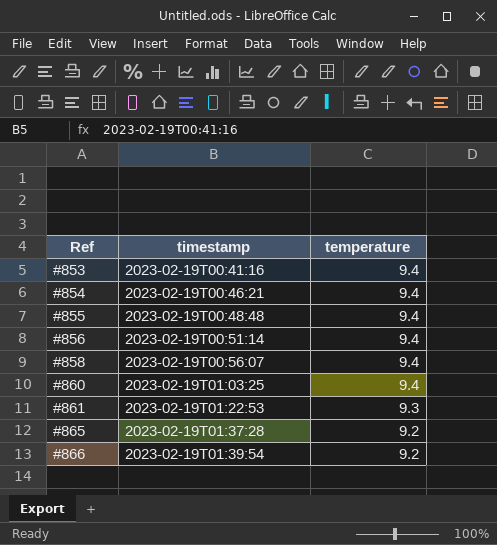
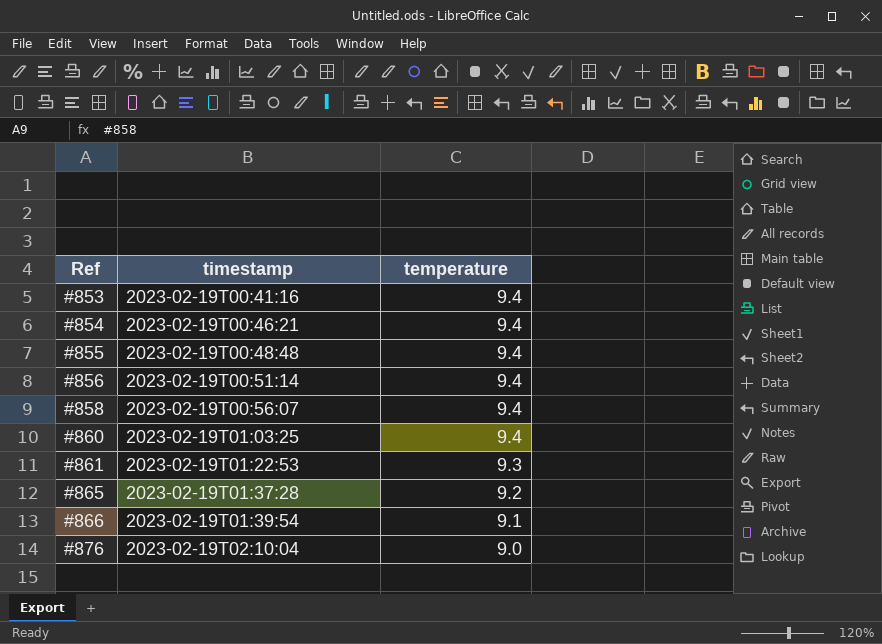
#866 | temperature: 9.2 -> 9.1
row #876: none -> 2023-02-19T02:10:04 | 9.0

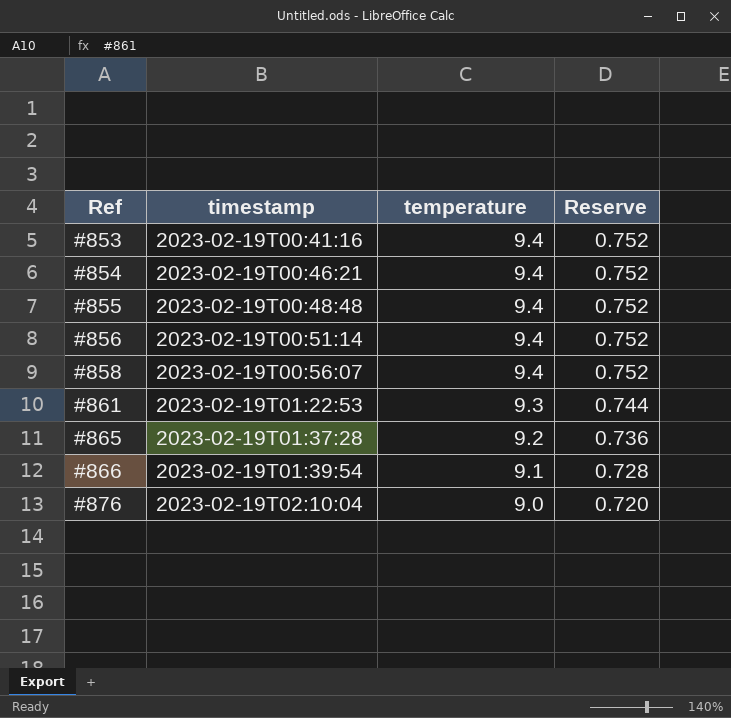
column Reserve | formula: none -> [temperature] * 0.08
row #860: 2023-02-19T01:03:25 | 9.4 -> none

